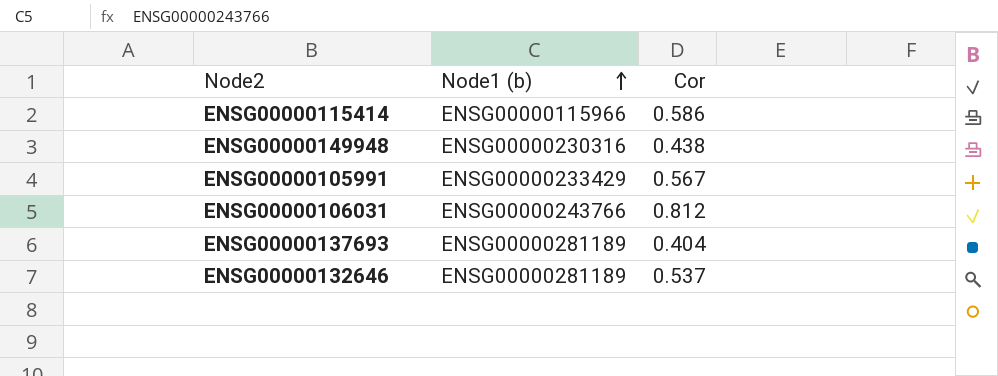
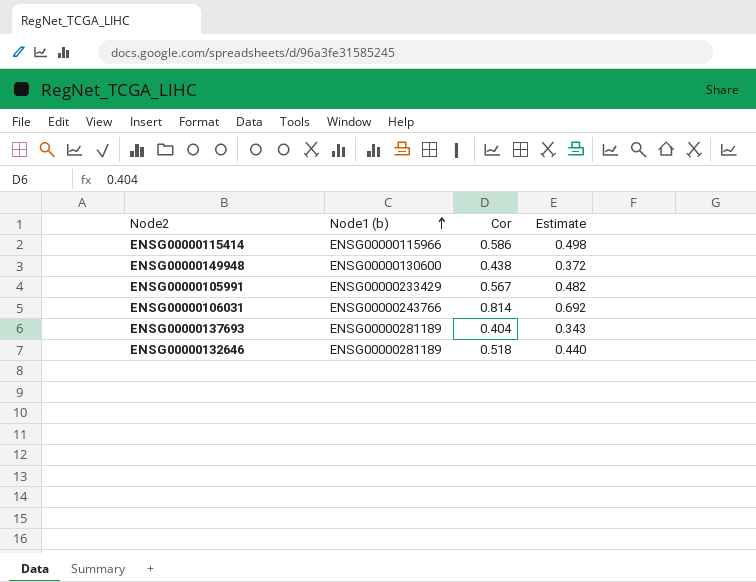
column Estimate | formula: none -> [Cor] * 0.85
ENSG00000149948 | Node1 (b): ENSG00000230316 -> ENSG00000130600
ENSG00000106031 | Cor: 0.812 -> 0.814
ENSG00000132646 | Cor: 0.537 -> 0.518

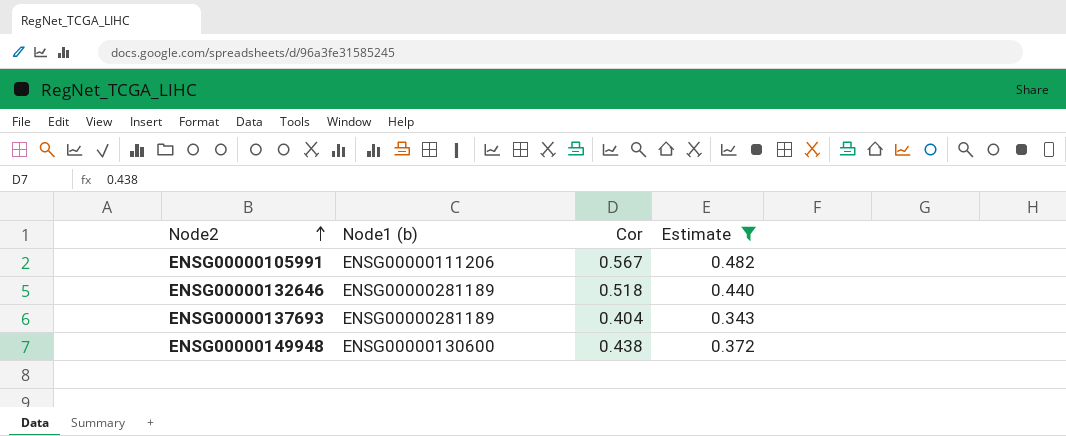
filter: none -> Estimate <= 0.482
row order: Node1 (b) ascending -> Node2 ascending
ENSG00000105991 | Node1 (b): ENSG00000233429 -> ENSG00000111206

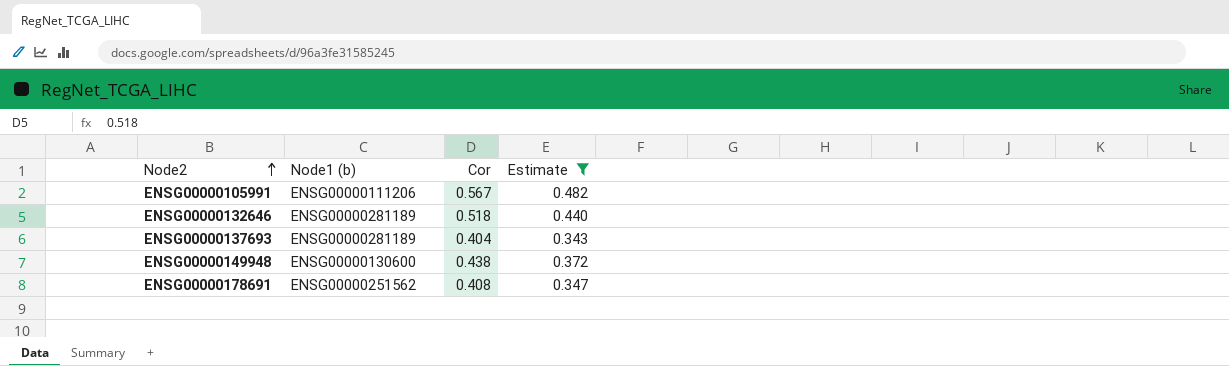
row ENSG00000178691: none -> ENSG00000251562 | 0.408 | 0.347

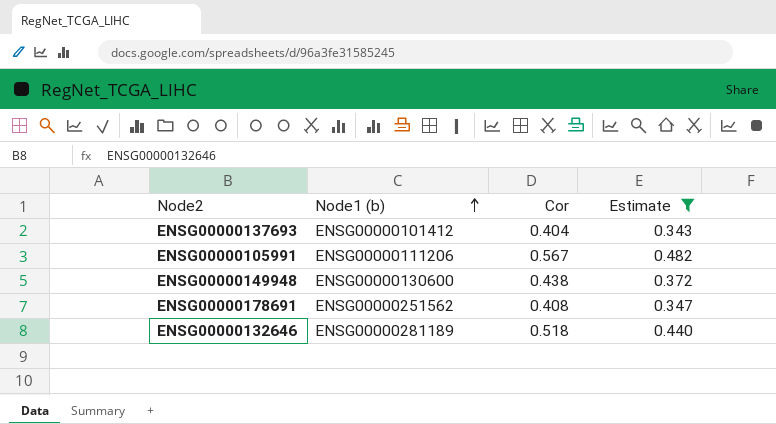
row order: Node2 ascending -> Node1 (b) ascending
ENSG00000137693 | Node1 (b): ENSG00000281189 -> ENSG00000101412

